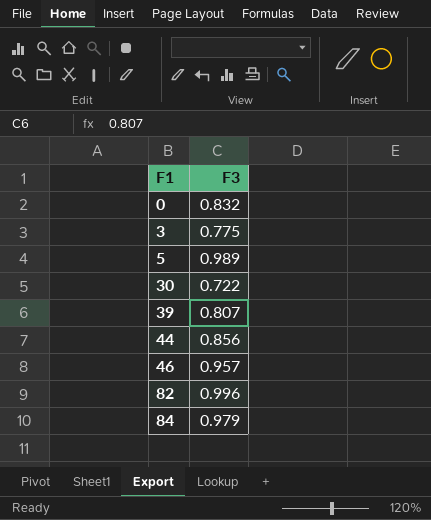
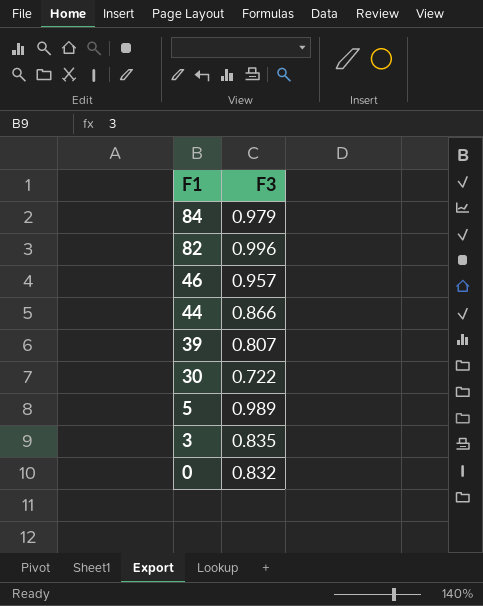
row order: F1 ascending -> F1 descending
44 | F3: 0.856 -> 0.866
3 | F3: 0.775 -> 0.835

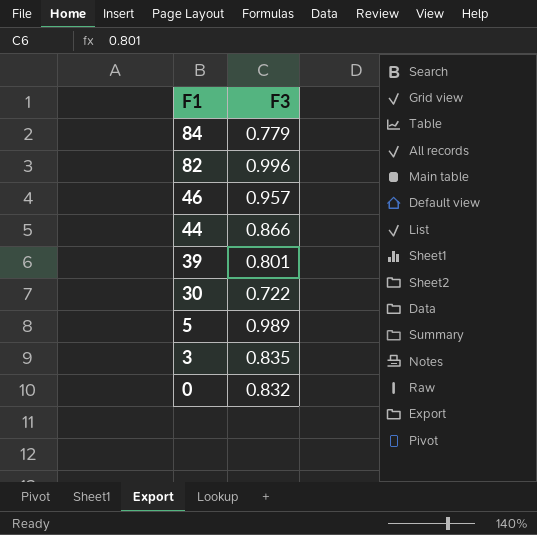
84 | F3: 0.979 -> 0.779
39 | F3: 0.807 -> 0.801

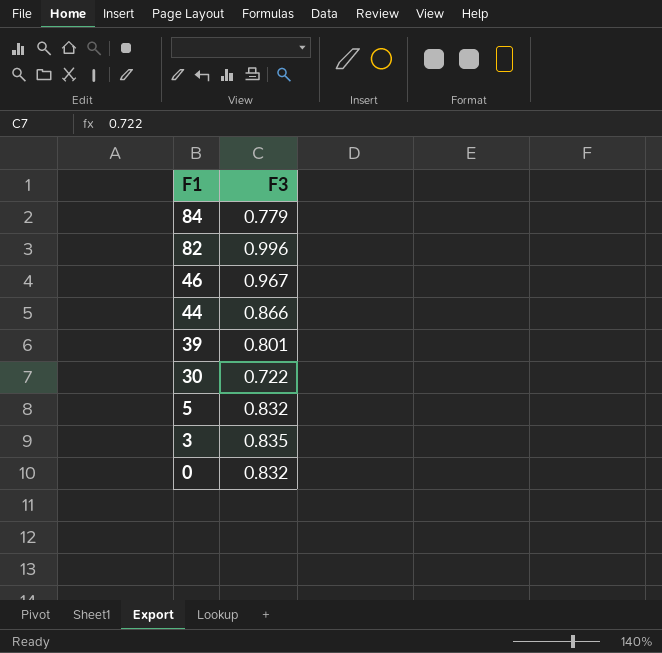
46 | F3: 0.957 -> 0.967
5 | F3: 0.989 -> 0.832

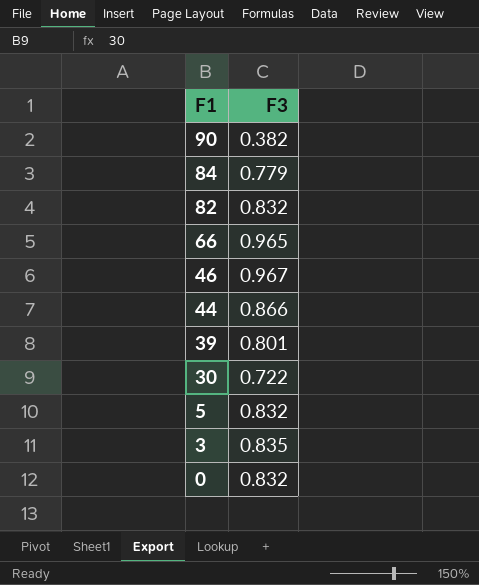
row 90: none -> 0.382
82 | F3: 0.996 -> 0.832
row 66: none -> 0.965

